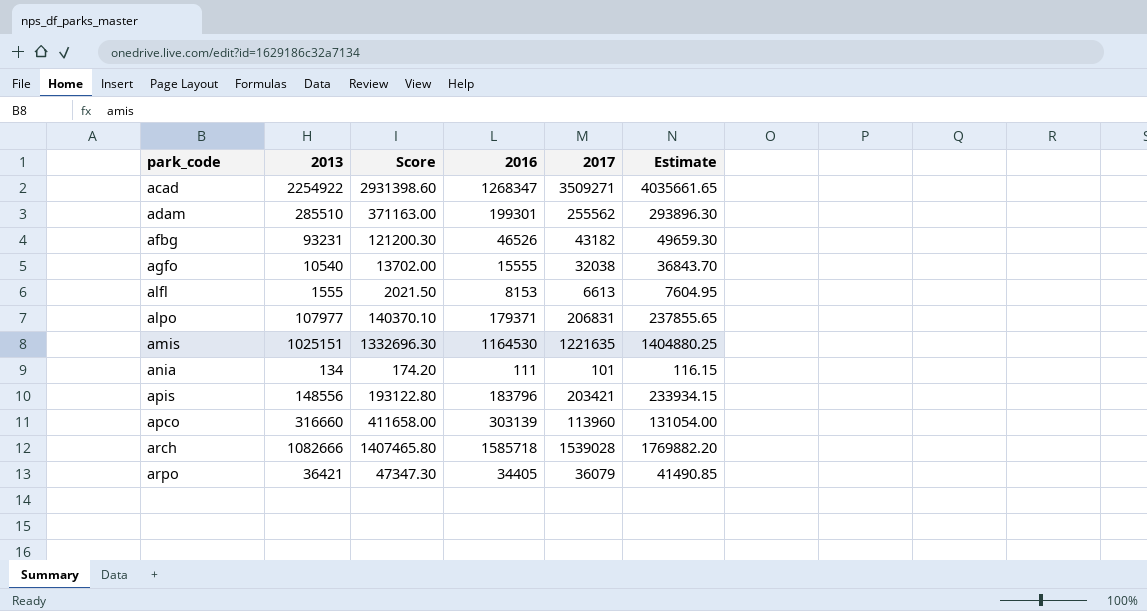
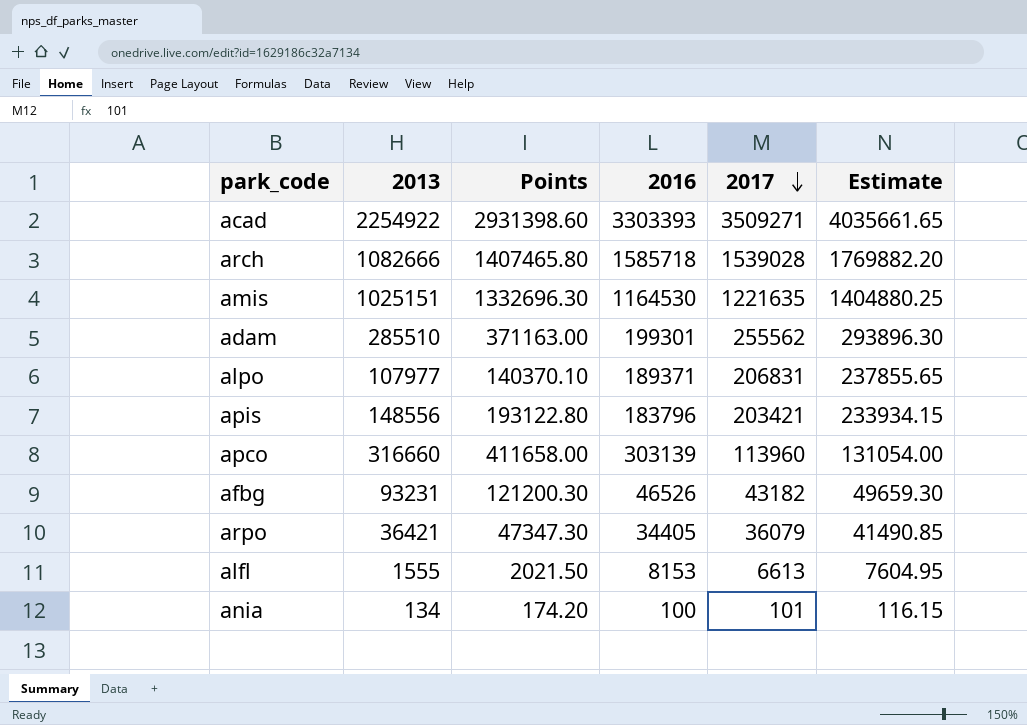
row order: none -> 2017 descending
column name: Score -> Points
row agfo: 10540 | 13702.00 | 15555 | 32038 | 36843.70 -> none
acad | 2016: 1268347 -> 3303393
alpo | 2016: 179371 -> 189371
ania | 2016: 111 -> 100

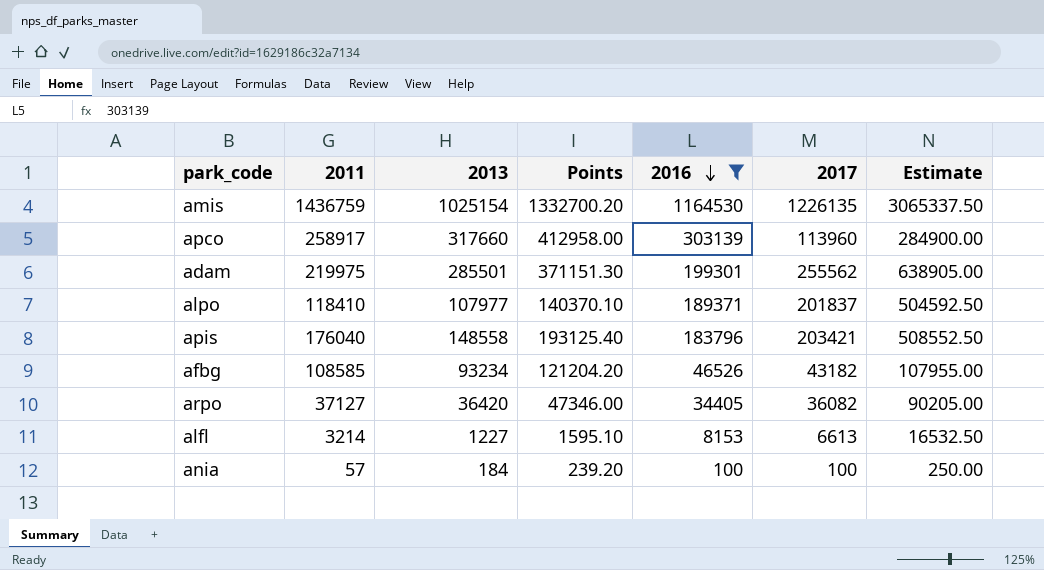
filter: none -> 2016 <= 1164530
row order: 2017 descending -> 2016 descending
column 2011 | position: none -> 2
column Estimate | formula: [2017] * 1.15 -> [2017] * 2.5
amis | 2013: 1025151 -> 1025154
amis | Points: 1332696.30 -> 1332700.20
amis | 2017: 1221635 -> 1226135
apco | 2013: 316660 -> 317660
apco | Points: 411658.00 -> 412958.00
adam | 2013: 285510 -> 285501
adam | Points: 371163.00 -> 371151.30
alpo | 2017: 206831 -> 201837
apis | 2013: 148556 -> 148558
apis | Points: 193122.80 -> 193125.40
afbg | 2013: 93231 -> 93234
afbg | Points: 121200.30 -> 121204.20
arpo | 2013: 36421 -> 36420
arpo | Points: 47347.30 -> 47346.00
arpo | 2017: 36079 -> 36082
alfl | 2013: 1555 -> 1227
alfl | Points: 2021.50 -> 1595.10
ania | 2013: 134 -> 184
ania | Points: 174.20 -> 239.20
ania | 2017: 101 -> 100

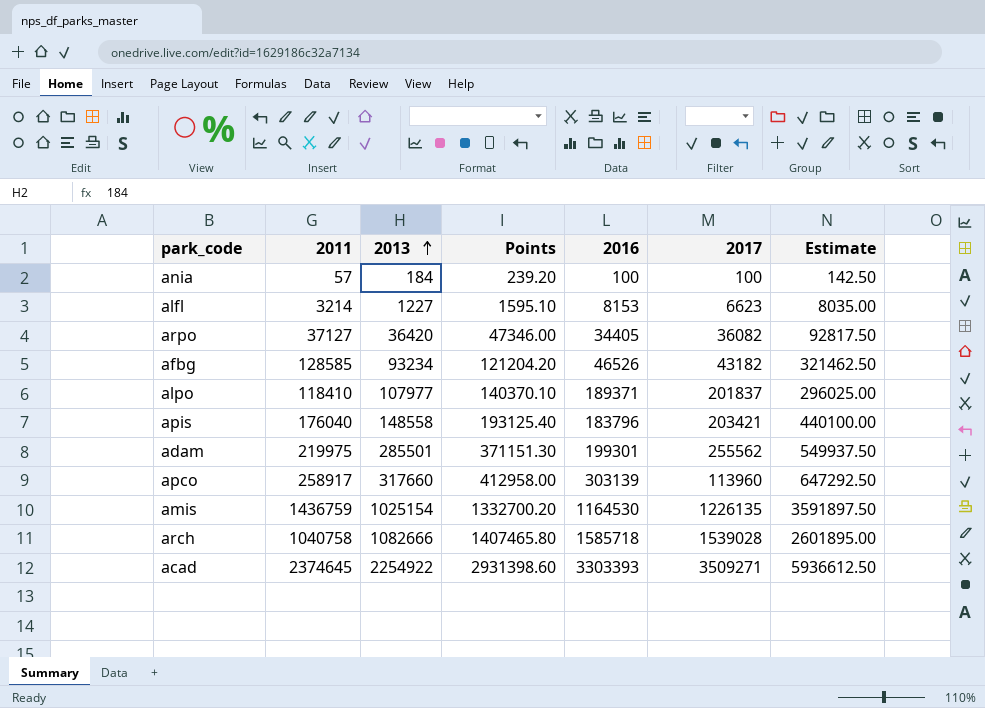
filter: 2016 <= 1164530 -> none
row order: 2016 descending -> 2013 ascending
column Estimate | formula: [2017] * 2.5 -> [2011] * 2.5
alfl | 2017: 6613 -> 6623
afbg | 2011: 108585 -> 128585

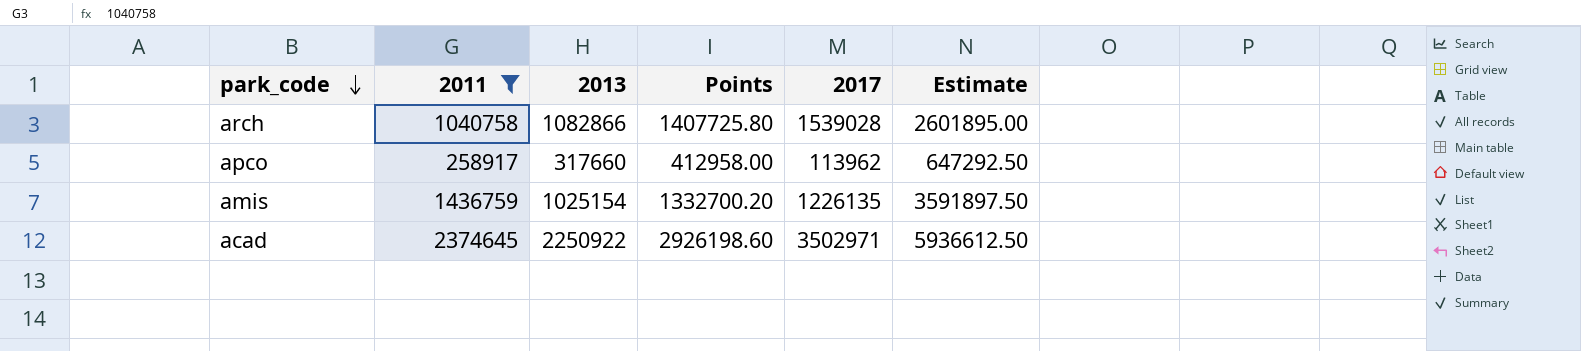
filter: none -> 2011 >= 258917
row order: 2013 ascending -> park_code descending
column 2016 | position: 5 -> none
arch | 2013: 1082666 -> 1082866
arch | Points: 1407465.80 -> 1407725.80
apco | 2017: 113960 -> 113962
acad | 2013: 2254922 -> 2250922
acad | Points: 2931398.60 -> 2926198.60
acad | 2017: 3509271 -> 3502971

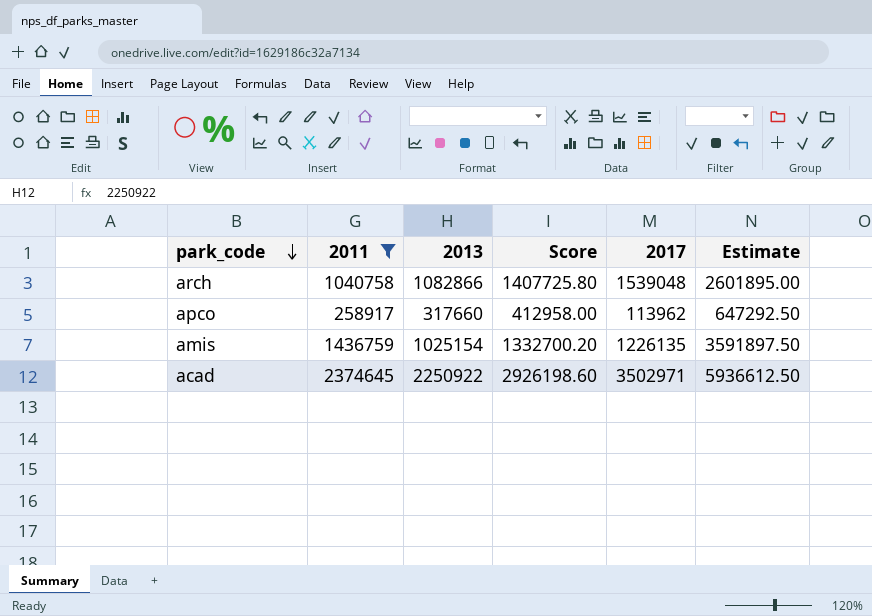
column name: Points -> Score
arch | 2017: 1539028 -> 1539048

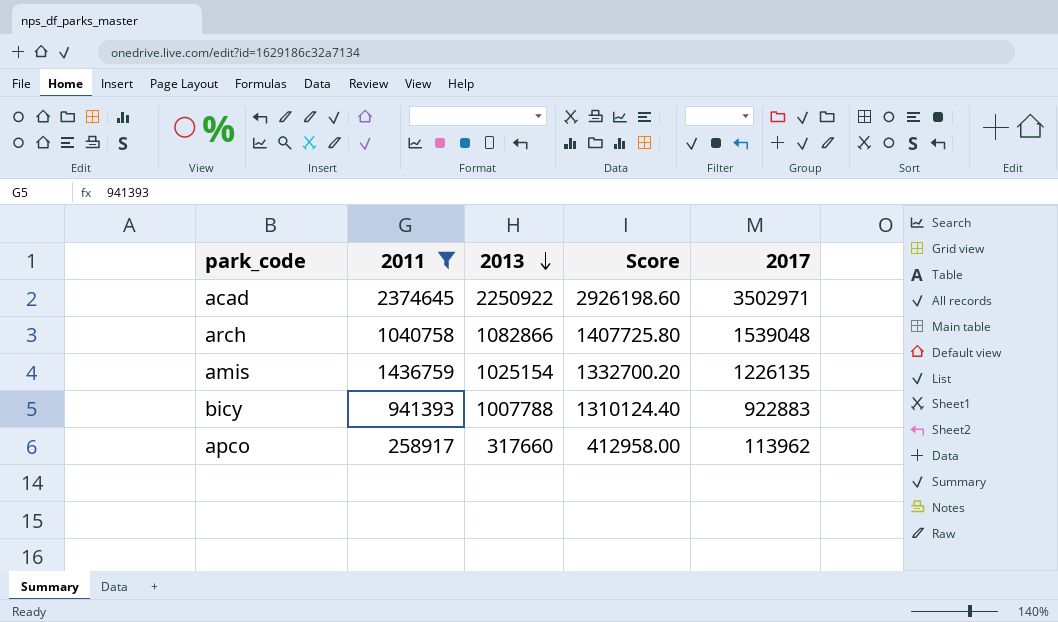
row order: park_code descending -> 2013 descending
column Estimate | formula: [2011] * 2.5 -> none
row bicy: none -> 941393 | 1007788 | 1310124.40 | 922883

